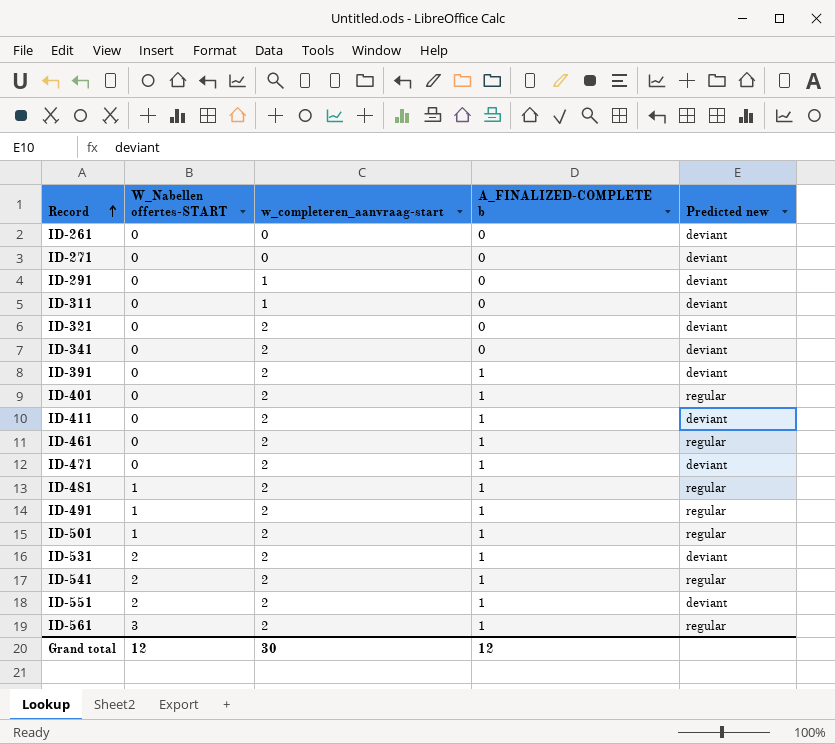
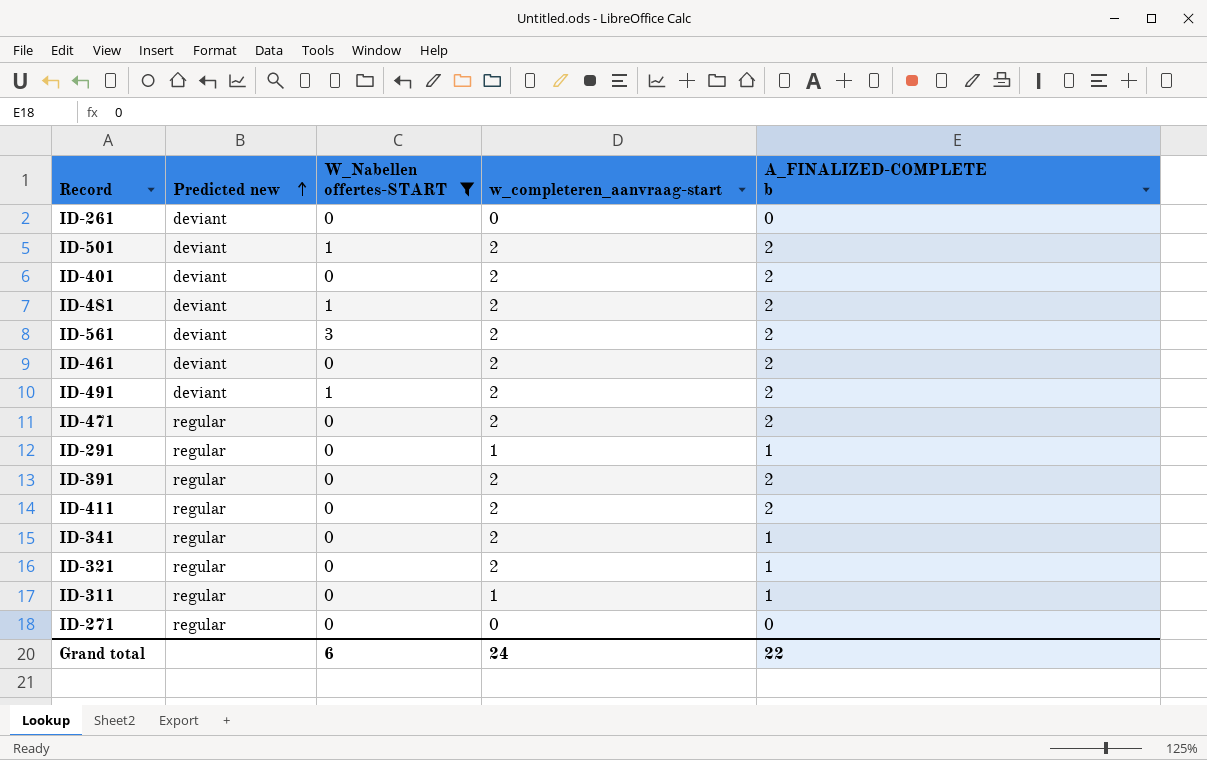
filter: none -> W_Nabellen offertes-START != 2
row order: Record ascending -> Predicted new ascending
column Predicted new | position: 5 -> 2
ID-501 | Predicted new: regular -> deviant
ID-501 | A_FINALIZED-COMPLETE b: 1 -> 2
ID-401 | Predicted new: regular -> deviant
ID-401 | A_FINALIZED-COMPLETE b: 1 -> 2
ID-481 | Predicted new: regular -> deviant
ID-481 | A_FINALIZED-COMPLETE b: 1 -> 2
ID-561 | Predicted new: regular -> deviant
ID-561 | A_FINALIZED-COMPLETE b: 1 -> 2
ID-461 | Predicted new: regular -> deviant
ID-461 | A_FINALIZED-COMPLETE b: 1 -> 2
ID-491 | Predicted new: regular -> deviant
ID-491 | A_FINALIZED-COMPLETE b: 1 -> 2
ID-471 | Predicted new: deviant -> regular
ID-471 | A_FINALIZED-COMPLETE b: 1 -> 2
ID-291 | Predicted new: deviant -> regular
ID-291 | A_FINALIZED-COMPLETE b: 0 -> 1
ID-391 | Predicted new: deviant -> regular
ID-391 | A_FINALIZED-COMPLETE b: 1 -> 2
ID-411 | Predicted new: deviant -> regular
ID-411 | A_FINALIZED-COMPLETE b: 1 -> 2
ID-341 | Predicted new: deviant -> regular
ID-341 | A_FINALIZED-COMPLETE b: 0 -> 1
ID-321 | Predicted new: deviant -> regular
ID-321 | A_FINALIZED-COMPLETE b: 0 -> 1
ID-311 | Predicted new: deviant -> regular
ID-311 | A_FINALIZED-COMPLETE b: 0 -> 1
ID-271 | Predicted new: deviant -> regular
Grand total | W_Nabellen offertes-START: 12 -> 6
Grand total | w_completeren_aanvraag-start: 30 -> 24
Grand total | A_FINALIZED-COMPLETE b: 12 -> 22

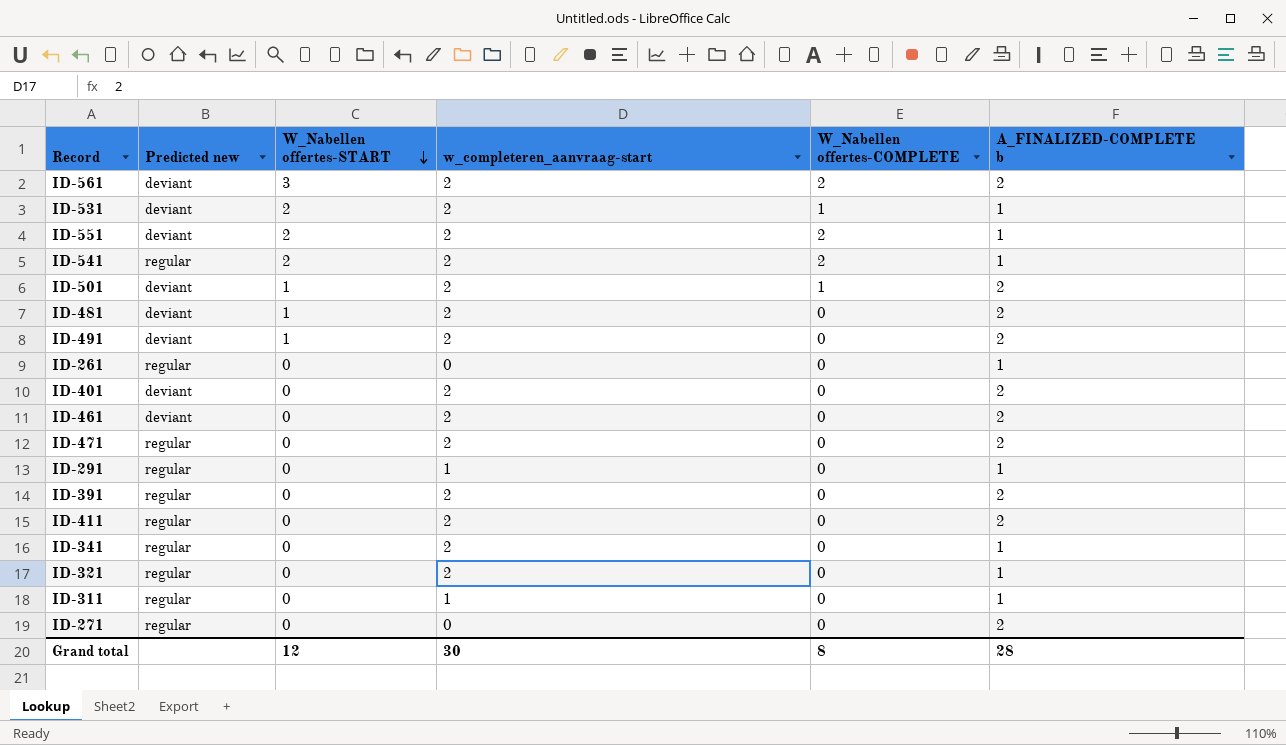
filter: W_Nabellen offertes-START != 2 -> none
row order: Predicted new ascending -> W_Nabellen offertes-START descending
column W_Nabellen offertes-COMPLETE | position: none -> 5
ID-261 | Predicted new: deviant -> regular
ID-261 | A_FINALIZED-COMPLETE b: 0 -> 1
ID-271 | A_FINALIZED-COMPLETE b: 0 -> 2
Grand total | W_Nabellen offertes-START: 6 -> 12
Grand total | w_completeren_aanvraag-start: 24 -> 30
Grand total | A_FINALIZED-COMPLETE b: 22 -> 28

